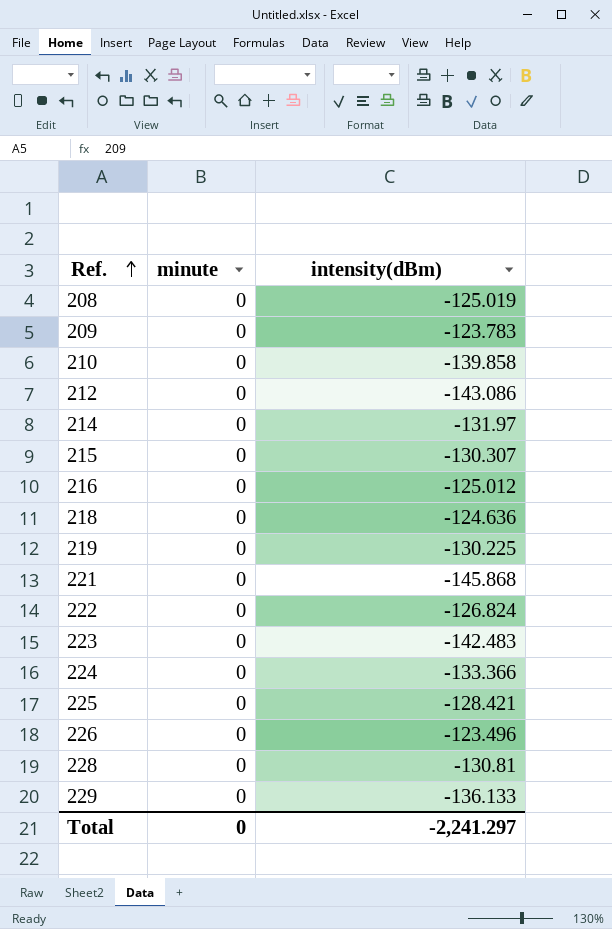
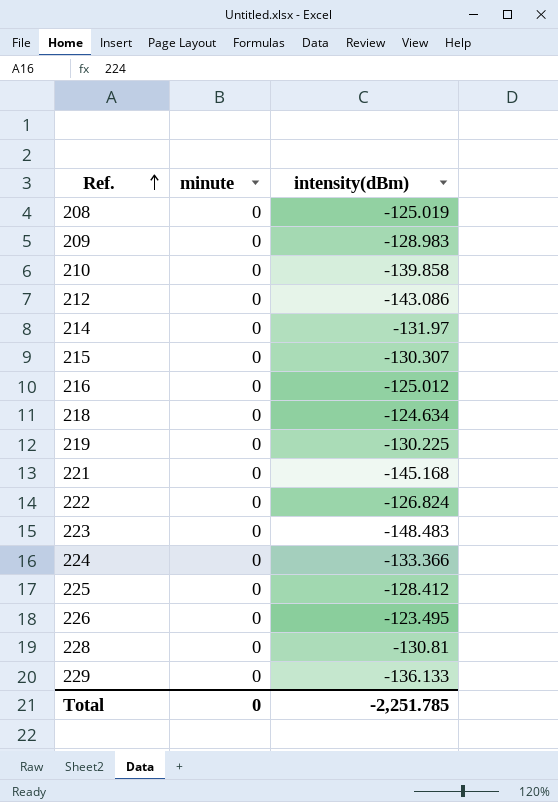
209 | intensity(dBm): -123.783 -> -128.983
218 | intensity(dBm): -124.636 -> -124.634
221 | intensity(dBm): -145.868 -> -145.168
223 | intensity(dBm): -142.483 -> -148.483
225 | intensity(dBm): -128.421 -> -128.412
226 | intensity(dBm): -123.496 -> -123.495
Total | intensity(dBm): -2,241.297 -> -2,251.785

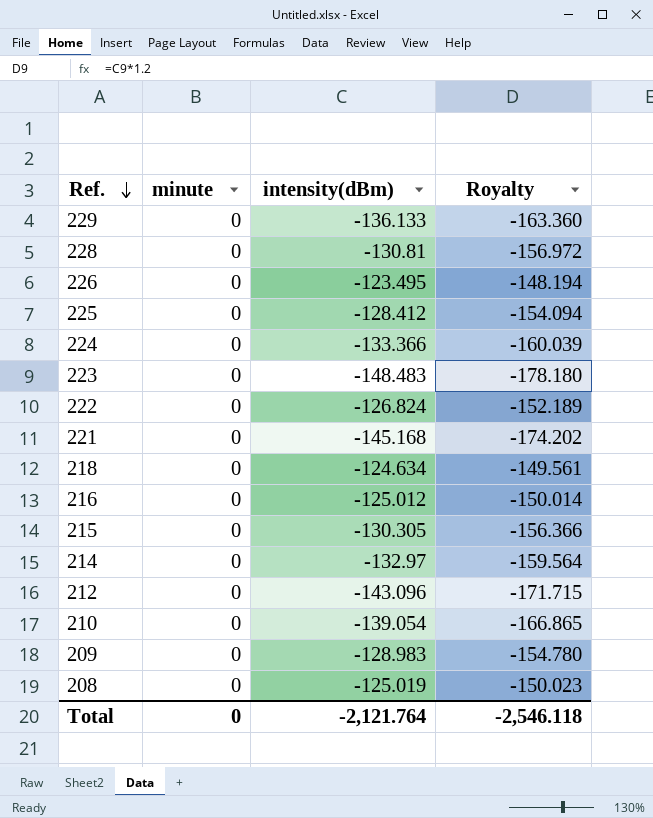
row order: Ref. ascending -> Ref. descending
column Royalty | formula: none -> [intensity(dBm)] * 1.2
row 219: 0 | -130.225 -> none
215 | intensity(dBm): -130.307 -> -130.305
214 | intensity(dBm): -131.97 -> -132.97
212 | intensity(dBm): -143.086 -> -143.096
210 | intensity(dBm): -139.858 -> -139.054
Total | intensity(dBm): -2,251.785 -> -2,121.764

